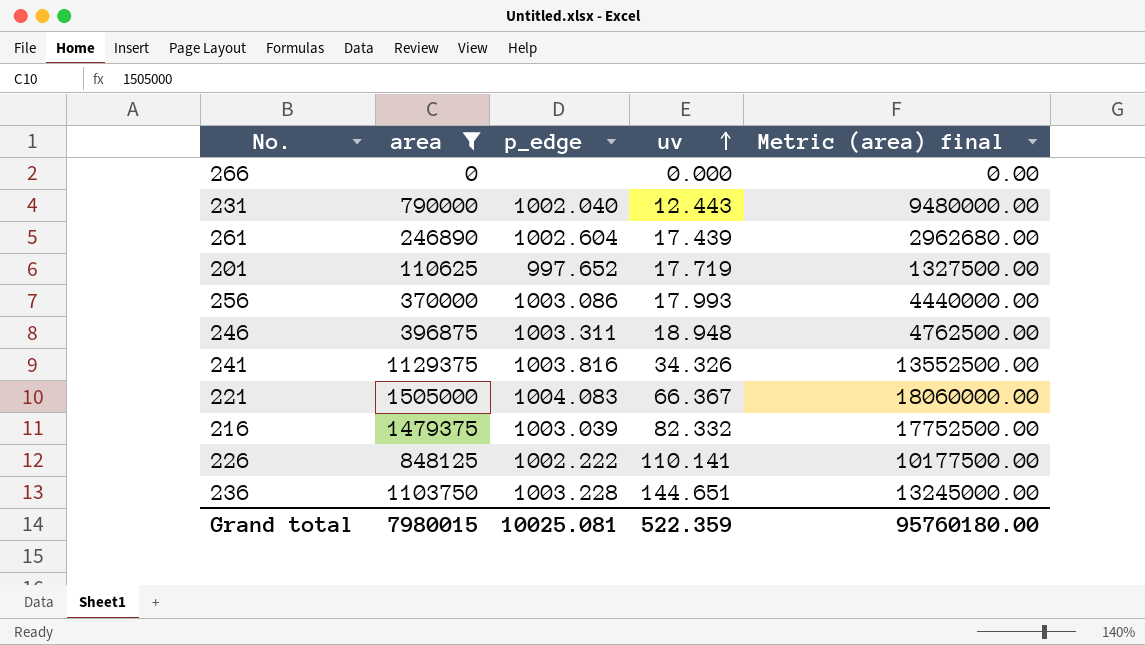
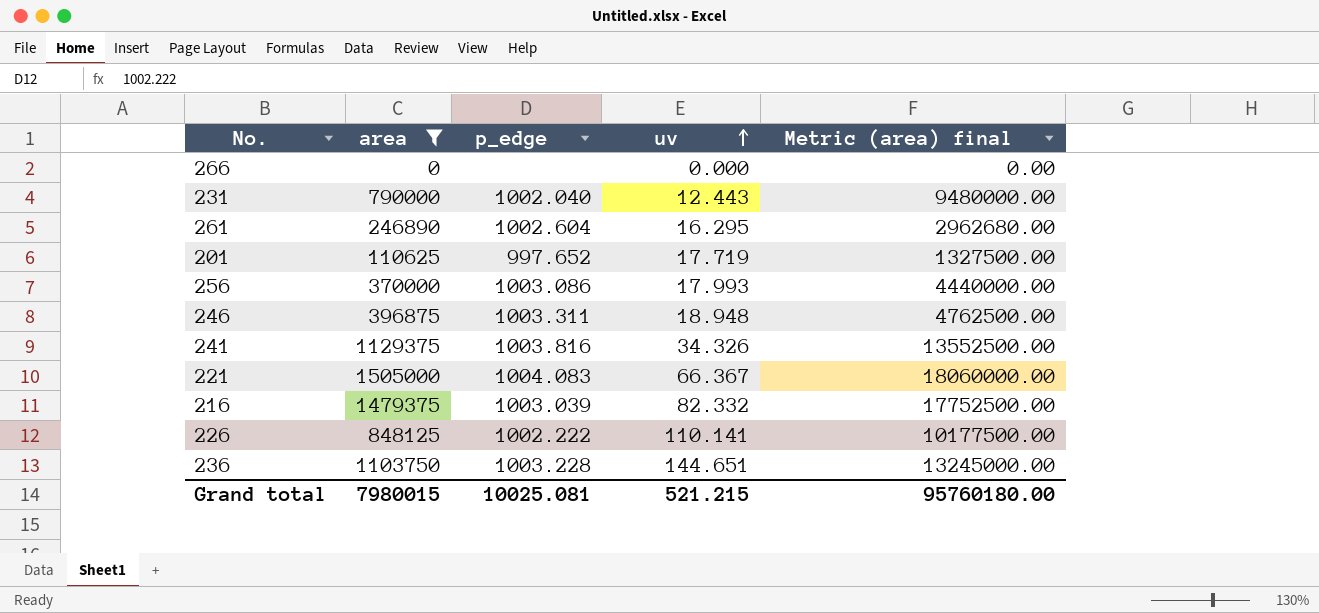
261 | uv: 17.439 -> 16.295
Grand total | uv: 522.359 -> 521.215

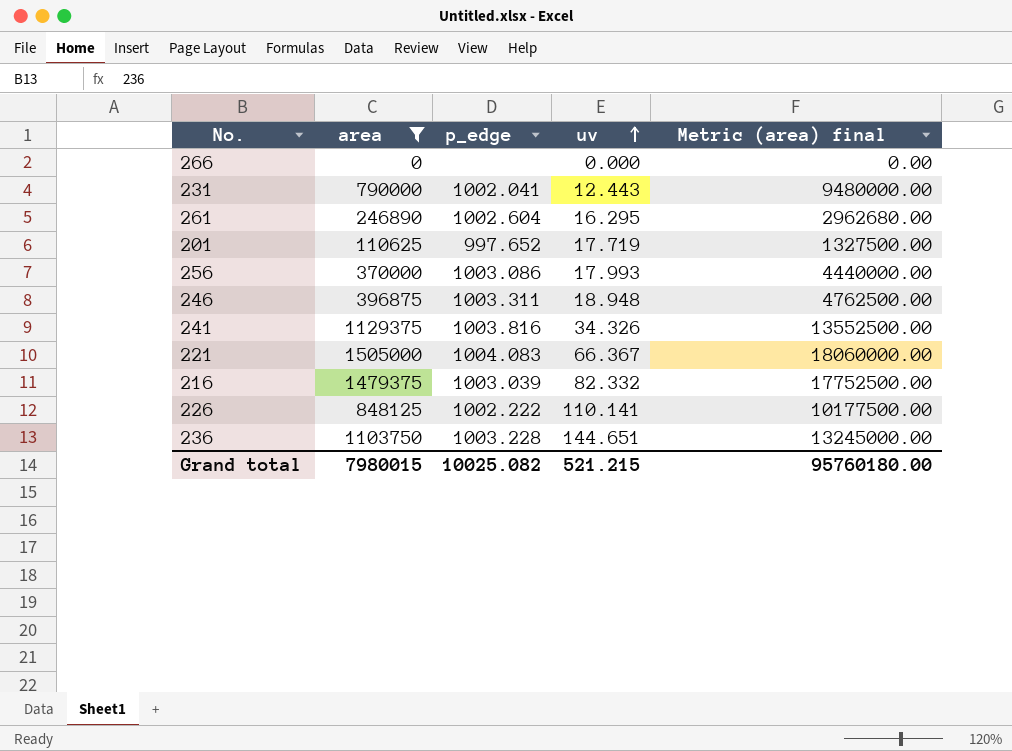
231 | p_edge: 1002.040 -> 1002.041
Grand total | p_edge: 10025.081 -> 10025.082

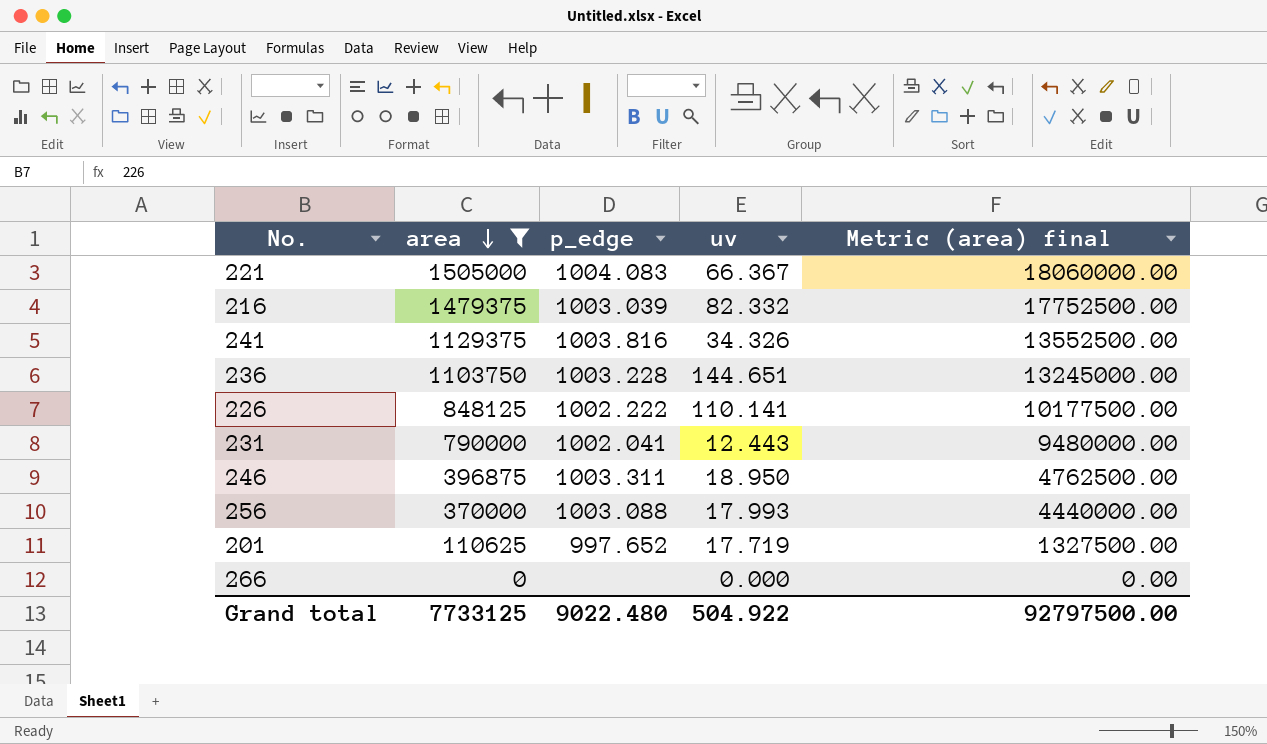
row order: uv ascending -> area descending
row 261: 246890 | 1002.604 | 16.295 | 2962680.00 -> none
246 | uv: 18.948 -> 18.950
256 | p_edge: 1003.086 -> 1003.088
Grand total | area: 7980015 -> 7733125
Grand total | p_edge: 10025.082 -> 9022.480
Grand total | uv: 521.215 -> 504.922
Grand total | Metric (area) final: 95760180.00 -> 92797500.00

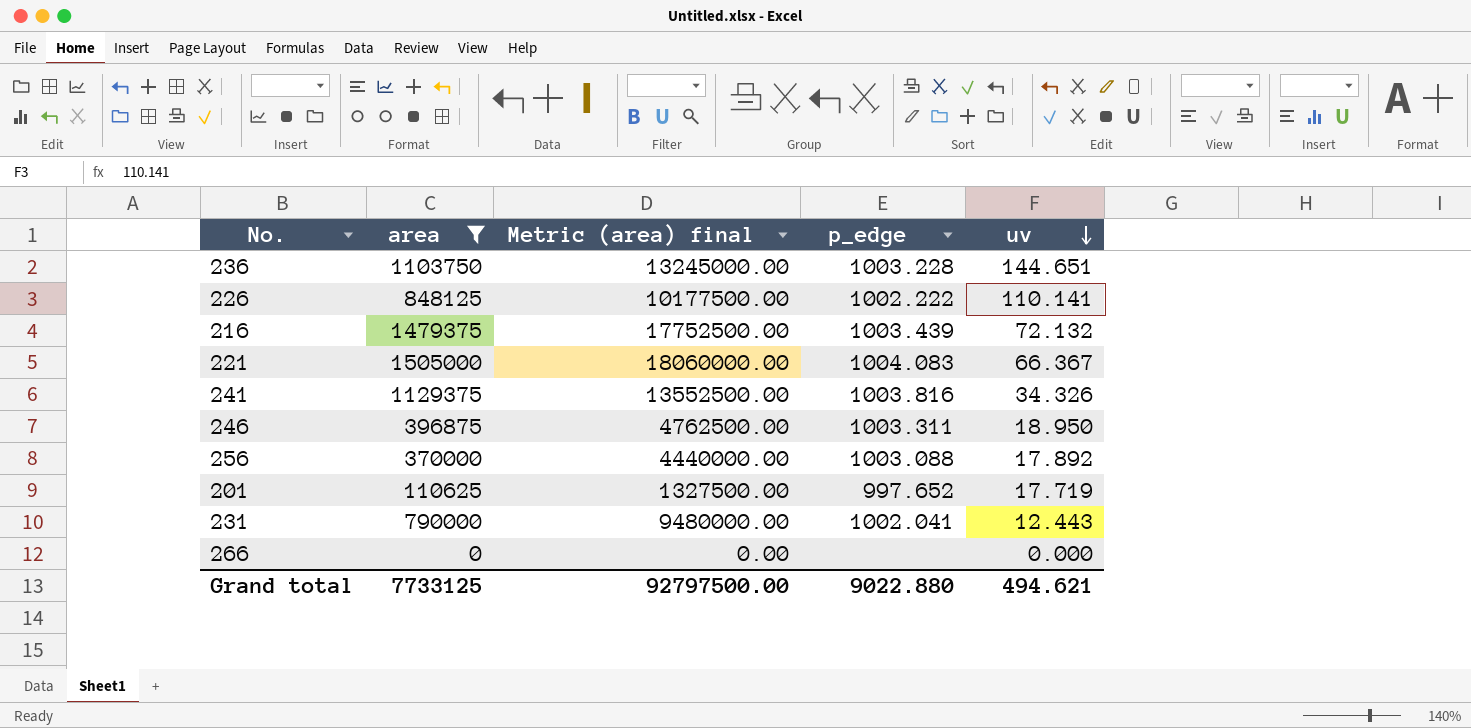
row order: area descending -> uv descending
column Metric (area) final | position: 5 -> 3
216 | p_edge: 1003.039 -> 1003.439
216 | uv: 82.332 -> 72.132
256 | uv: 17.993 -> 17.892
Grand total | p_edge: 9022.480 -> 9022.880
Grand total | uv: 504.922 -> 494.621

